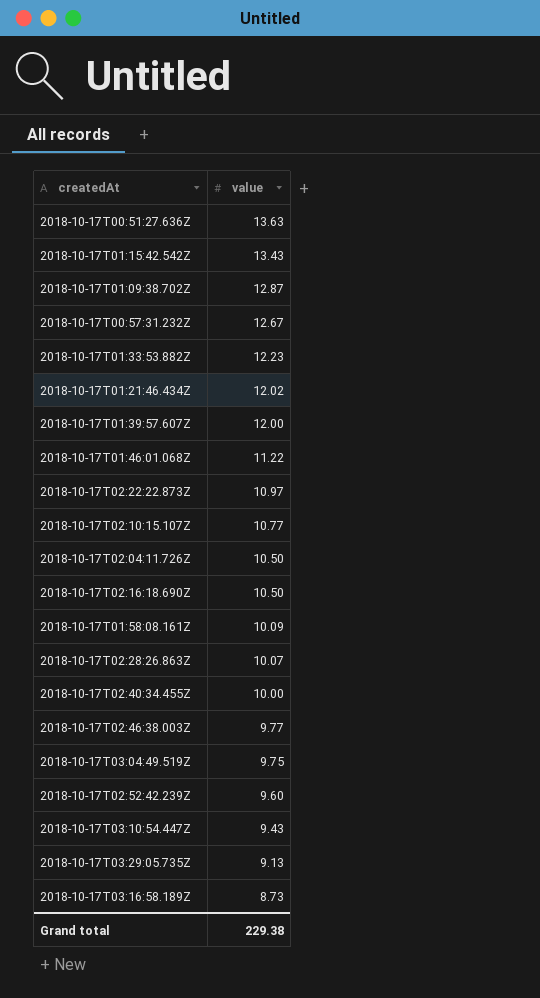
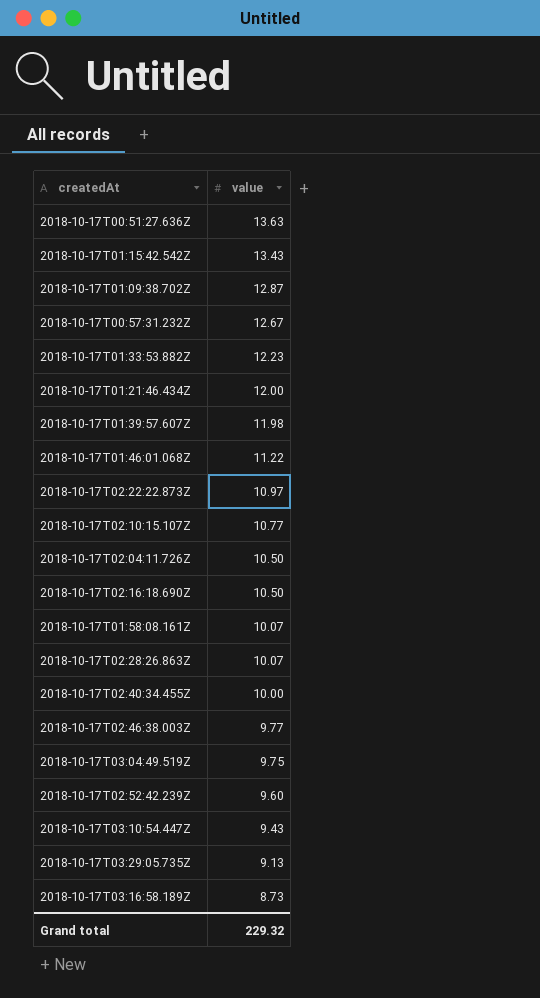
2018-10-17T01:21:46.434Z | value: 12.02 -> 12.00
2018-10-17T01:39:57.607Z | value: 12.00 -> 11.98
2018-10-17T01:58:08.161Z | value: 10.09 -> 10.07
Grand total | value: 229.38 -> 229.32

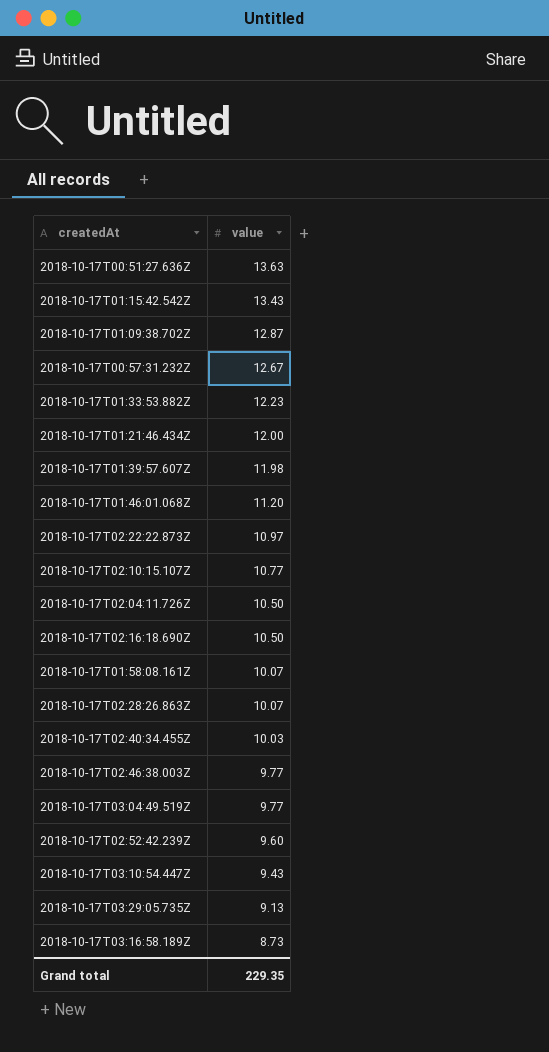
2018-10-17T01:46:01.068Z | value: 11.22 -> 11.20
2018-10-17T02:40:34.455Z | value: 10.00 -> 10.03
2018-10-17T03:04:49.519Z | value: 9.75 -> 9.77
Grand total | value: 229.32 -> 229.35

